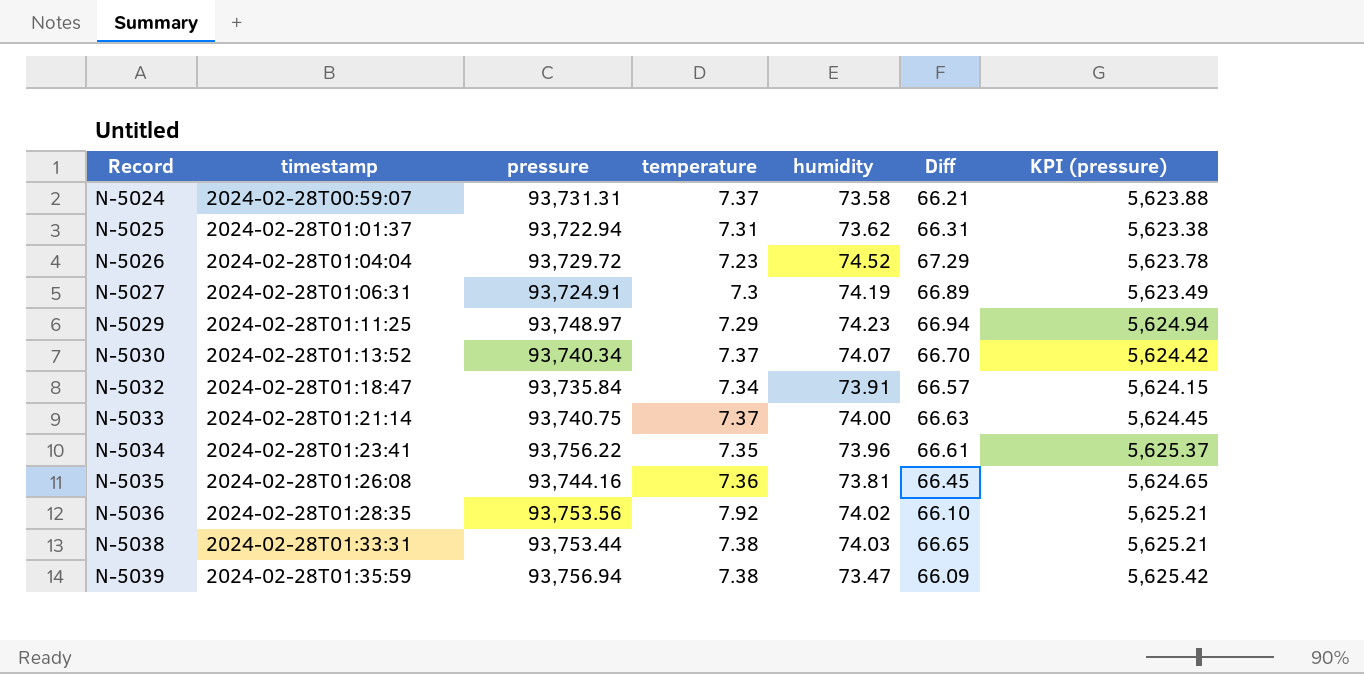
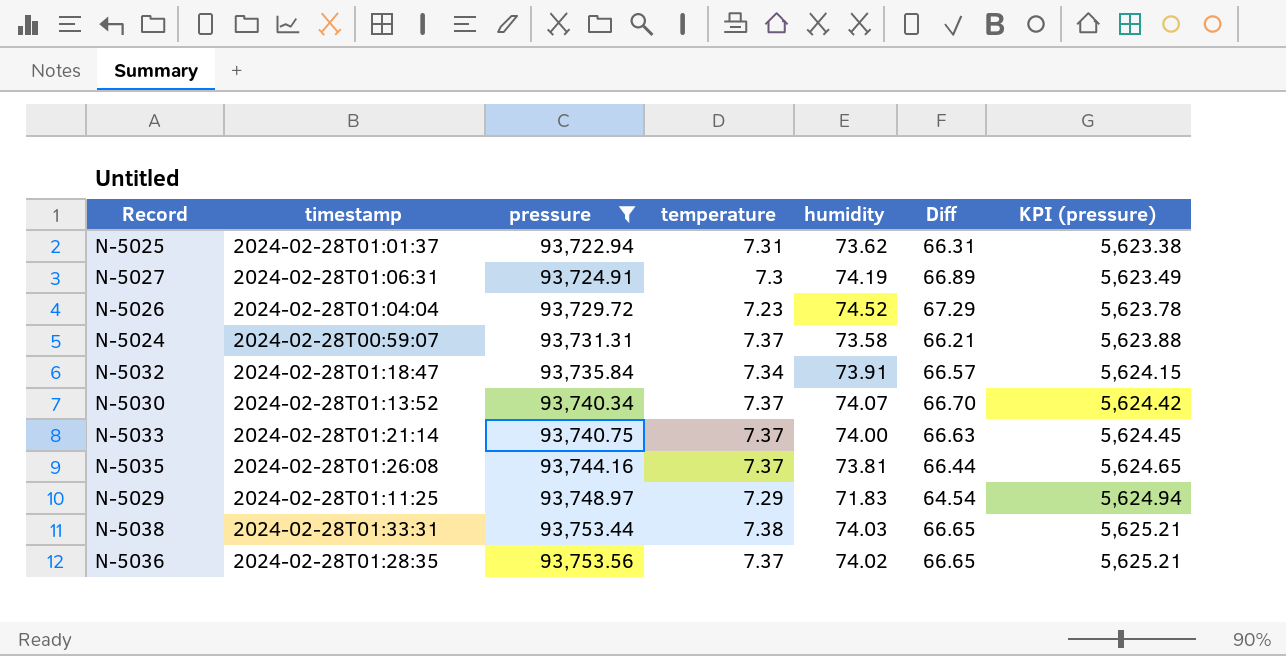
filter: none -> pressure <= 93,753.56
row order: Record ascending -> pressure ascending
N-5035 | temperature: 7.36 -> 7.37
N-5035 | Diff: 66.45 -> 66.44
N-5029 | humidity: 74.23 -> 71.83
N-5029 | Diff: 66.94 -> 64.54
N-5036 | temperature: 7.92 -> 7.37
N-5036 | Diff: 66.10 -> 66.65

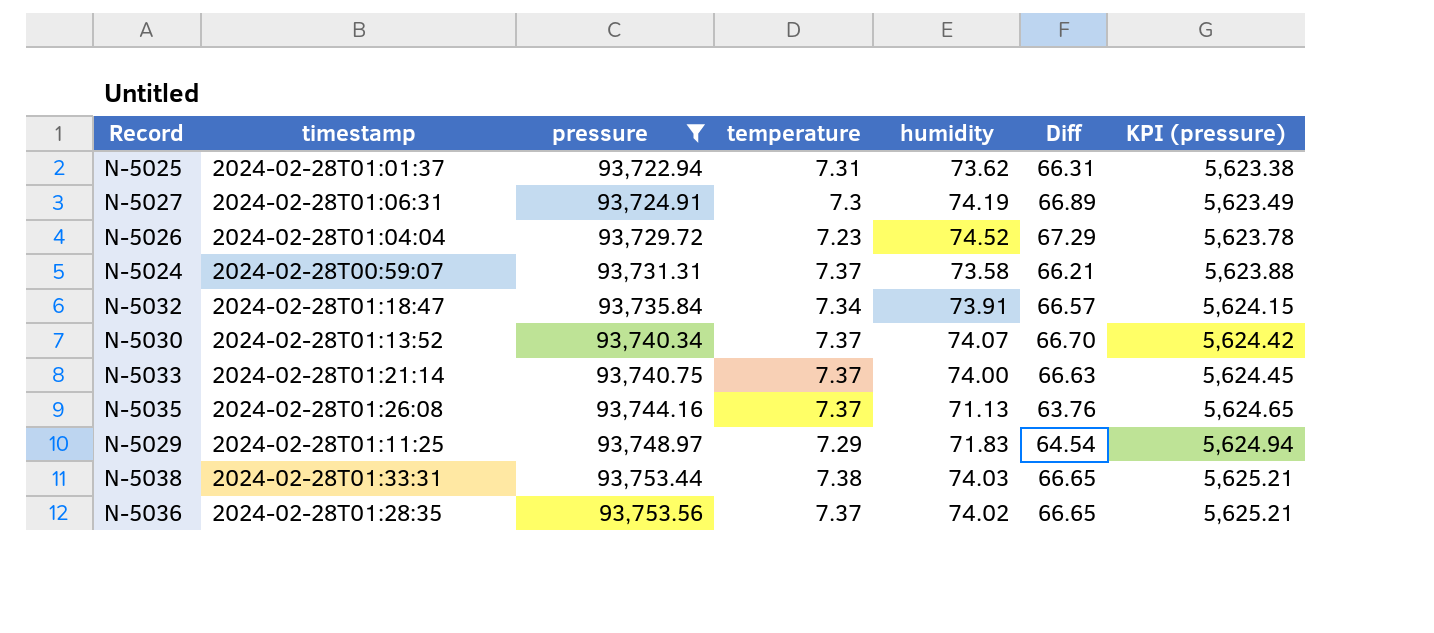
N-5035 | humidity: 73.81 -> 71.13
N-5035 | Diff: 66.44 -> 63.76

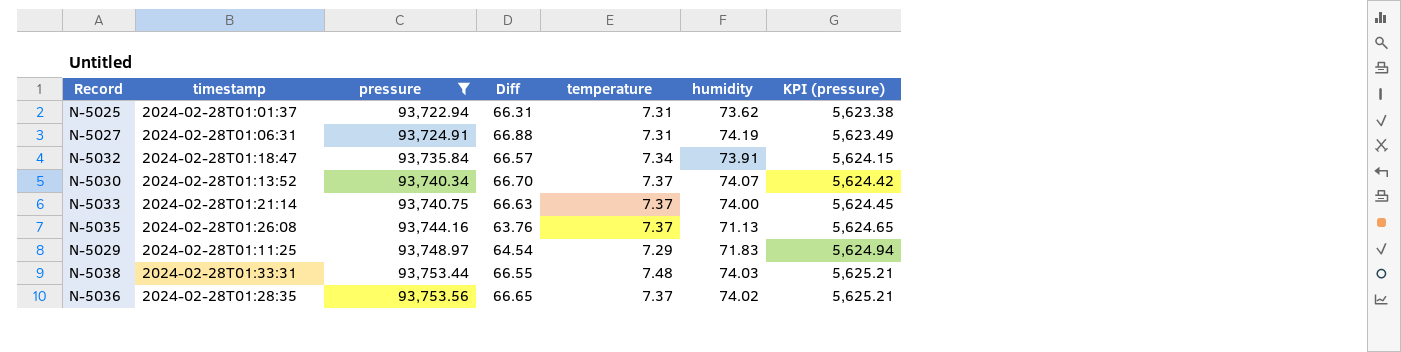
column Diff | position: 6 -> 4
row N-5026: 2024-02-28T01:04:04 | 93,729.72 | 7.23 | 74.52 | 67.29 | 5,623.78 -> none
row N-5024: 2024-02-28T00:59:07 | 93,731.31 | 7.37 | 73.58 | 66.21 | 5,623.88 -> none
N-5027 | Diff: 66.89 -> 66.88
N-5027 | temperature: 7.3 -> 7.31
N-5038 | Diff: 66.65 -> 66.55
N-5038 | temperature: 7.38 -> 7.48

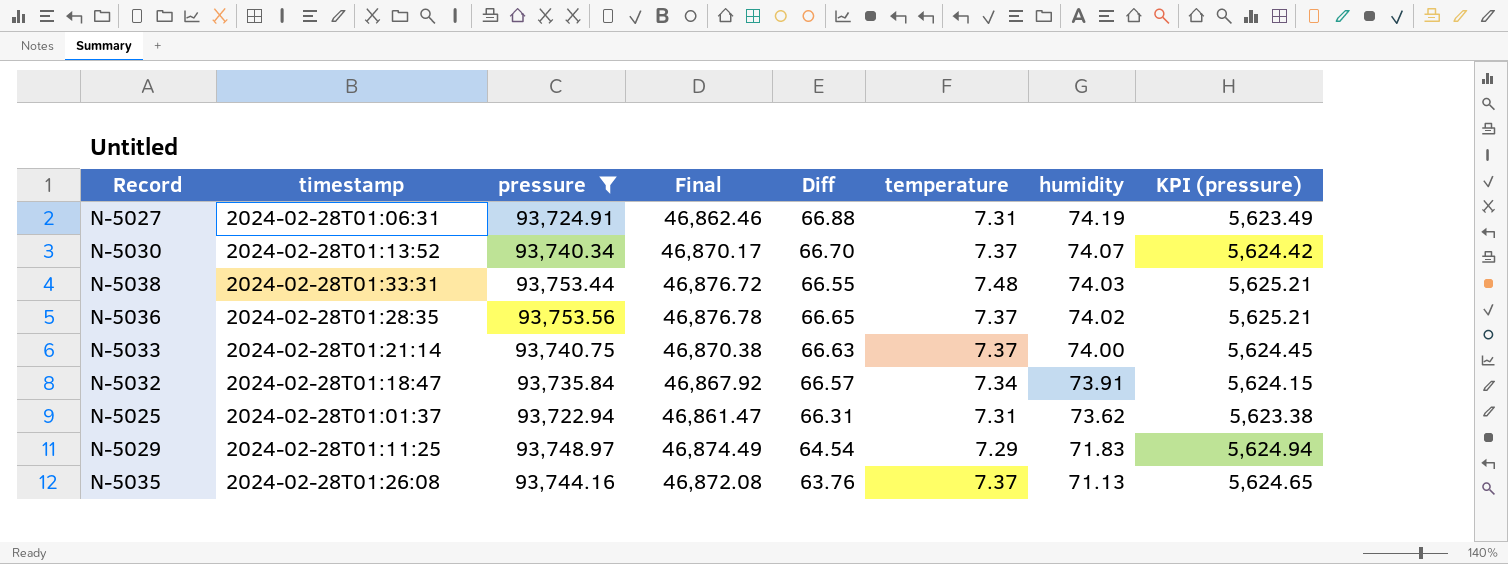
row order: pressure ascending -> humidity descending
column Final | formula: none -> [pressure] * 0.5

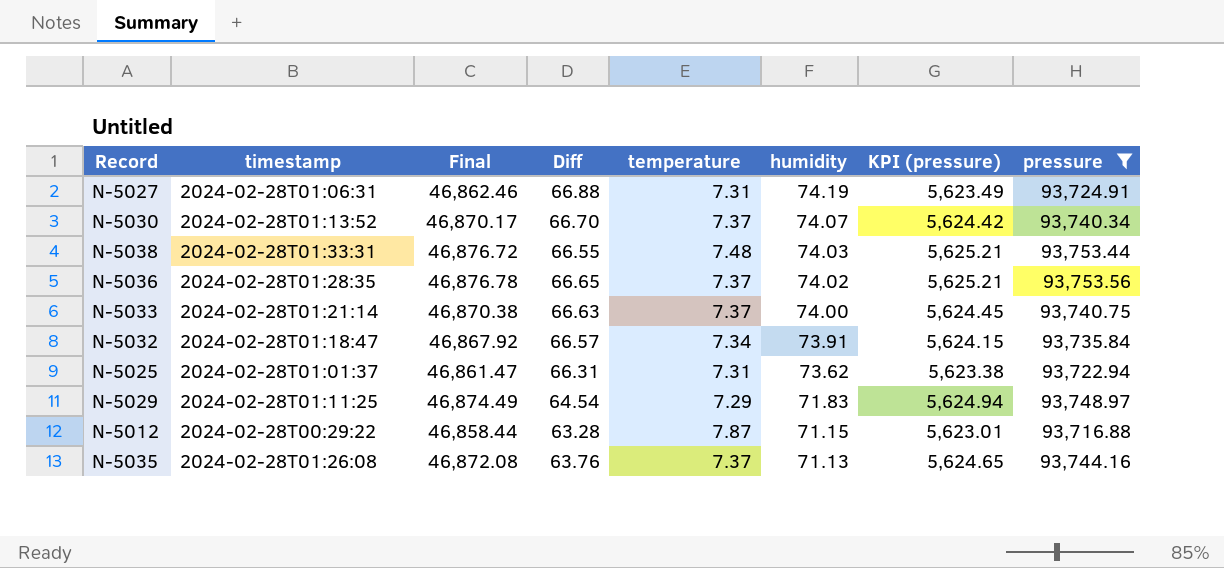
column pressure | position: 3 -> 8
row N-5012: none -> 2024-02-28T00:29:22 | 46,858.44 | 63.28 | 7.87 | 71.15 | 5,623.01 | 93,716.88

